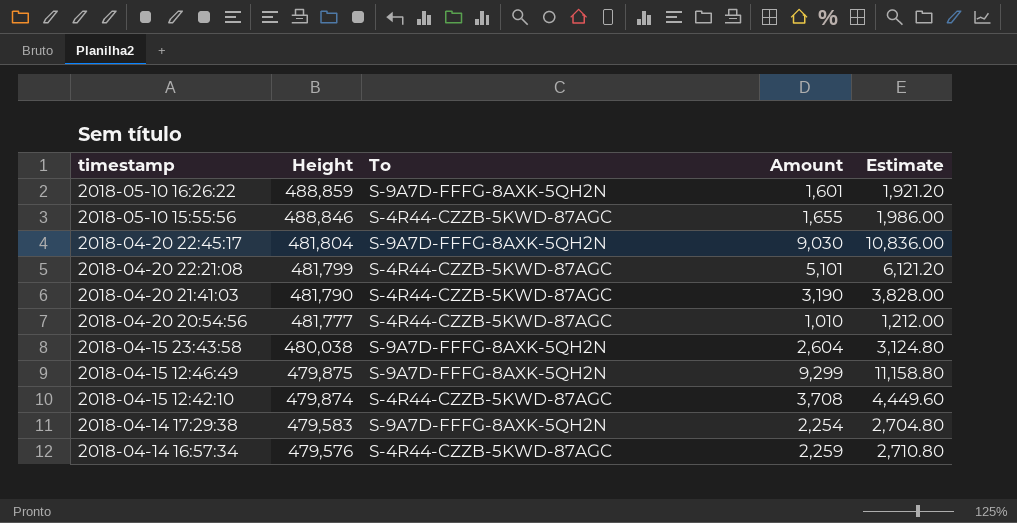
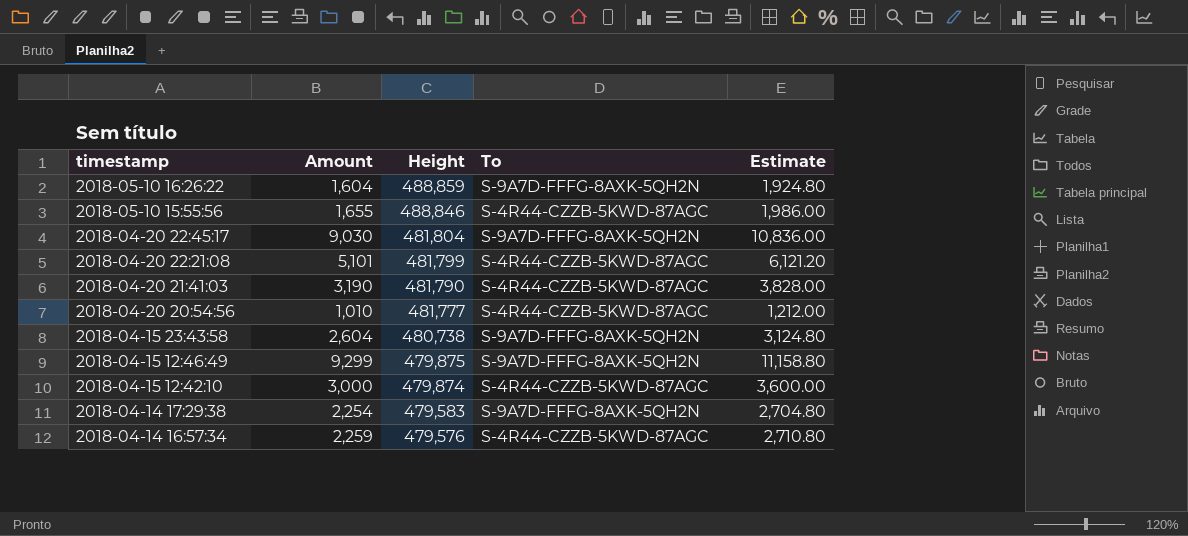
column Amount | position: 4 -> 2
2018-05-10 16:26:22 | Amount: 1,601 -> 1,604
2018-05-10 16:26:22 | Estimate: 1,921.20 -> 1,924.80
2018-04-15 23:43:58 | Height: 480,038 -> 480,738
2018-04-15 12:42:10 | Amount: 3,708 -> 3,000
2018-04-15 12:42:10 | Estimate: 4,449.60 -> 3,600.00

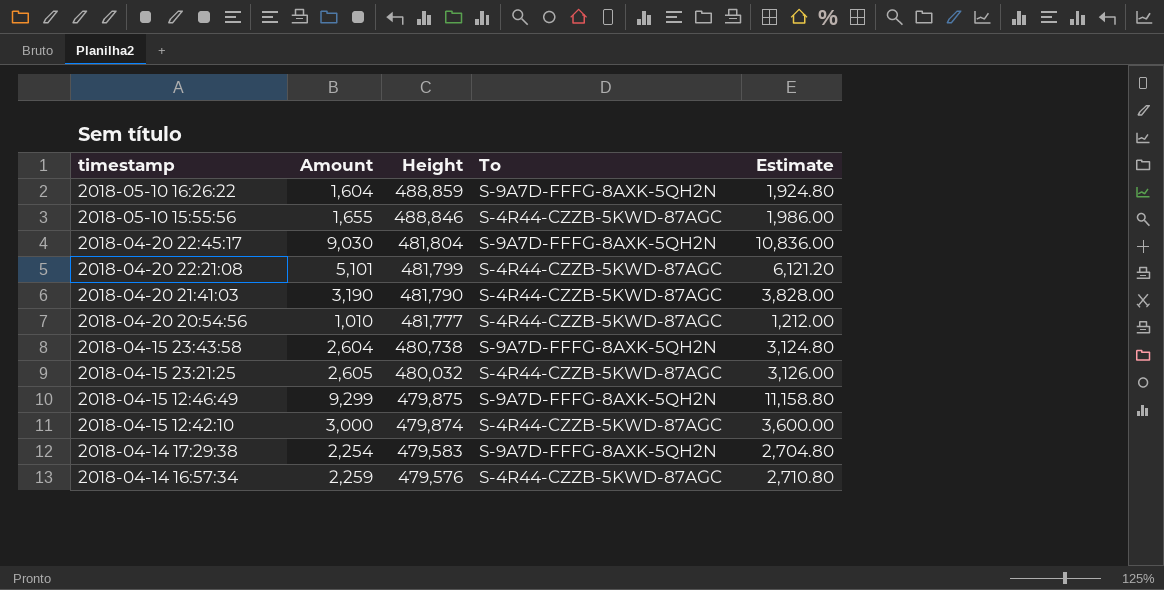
row 2018-04-15 23:21:25: none -> 2,605 | 480,032 | S-4R44-CZZB-5KWD-87AGC | 3,126.00

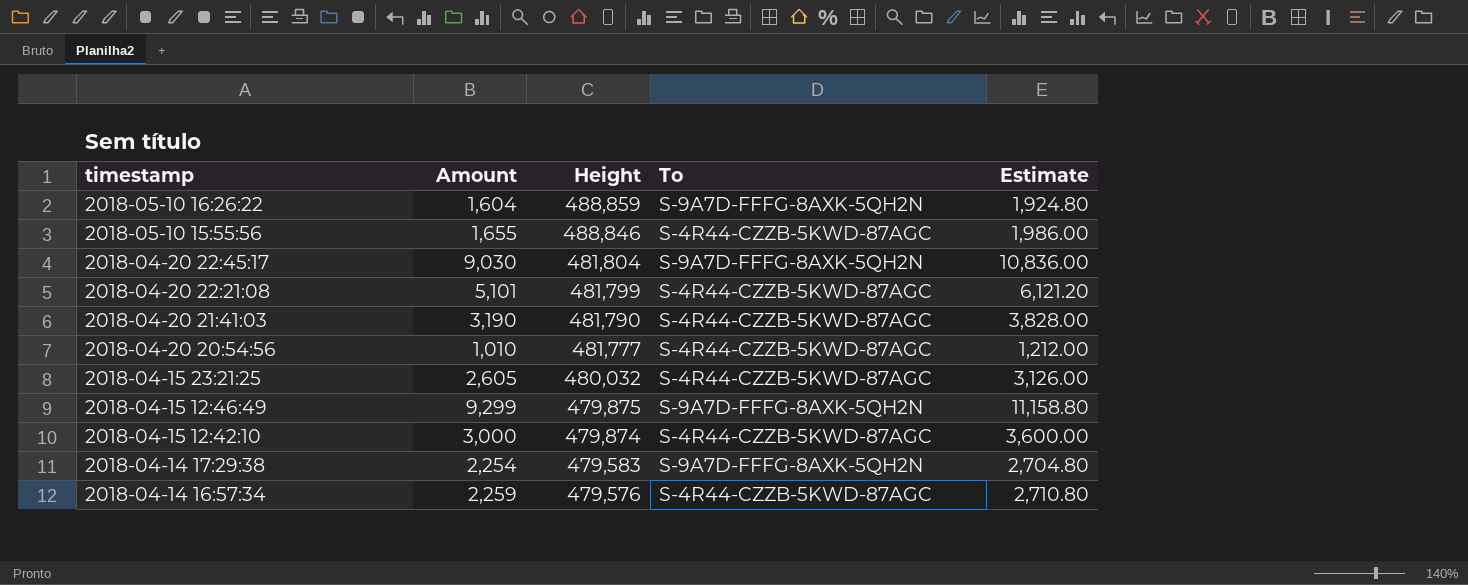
row 2018-04-15 23:43:58: 2,604 | 480,738 | S-9A7D-FFFG-8AXK-5QH2N | 3,124.80 -> none

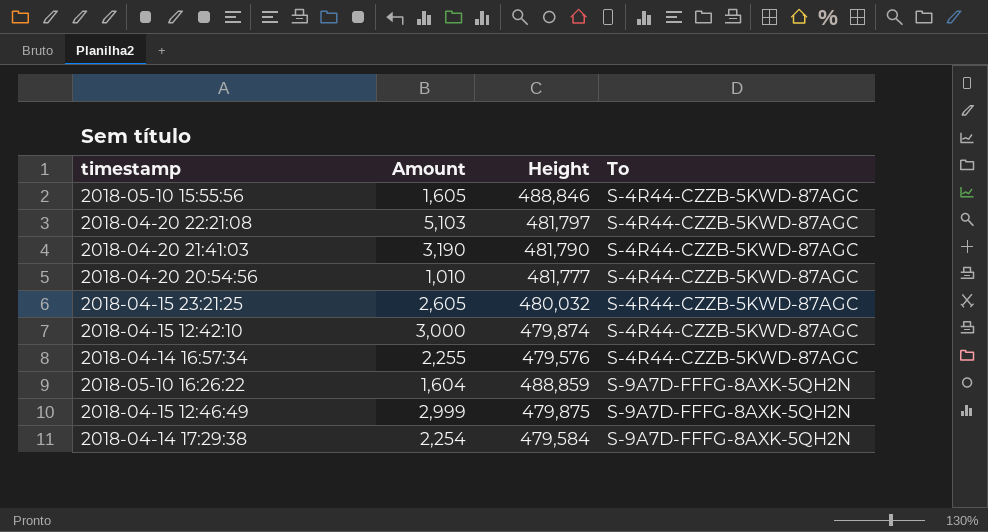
row order: timestamp descending -> To ascending
column Estimate | formula: [Amount] * 1.2 -> none
row 2018-04-20 22:45:17: 9,030 | 481,804 | S-9A7D-FFFG-8AXK-5QH2N | 10,836.00 -> none
2018-05-10 15:55:56 | Amount: 1,655 -> 1,605
2018-04-20 22:21:08 | Amount: 5,101 -> 5,103
2018-04-20 22:21:08 | Height: 481,799 -> 481,797
2018-04-14 16:57:34 | Amount: 2,259 -> 2,255
2018-04-15 12:46:49 | Amount: 9,299 -> 2,999
2018-04-14 17:29:38 | Height: 479,583 -> 479,584

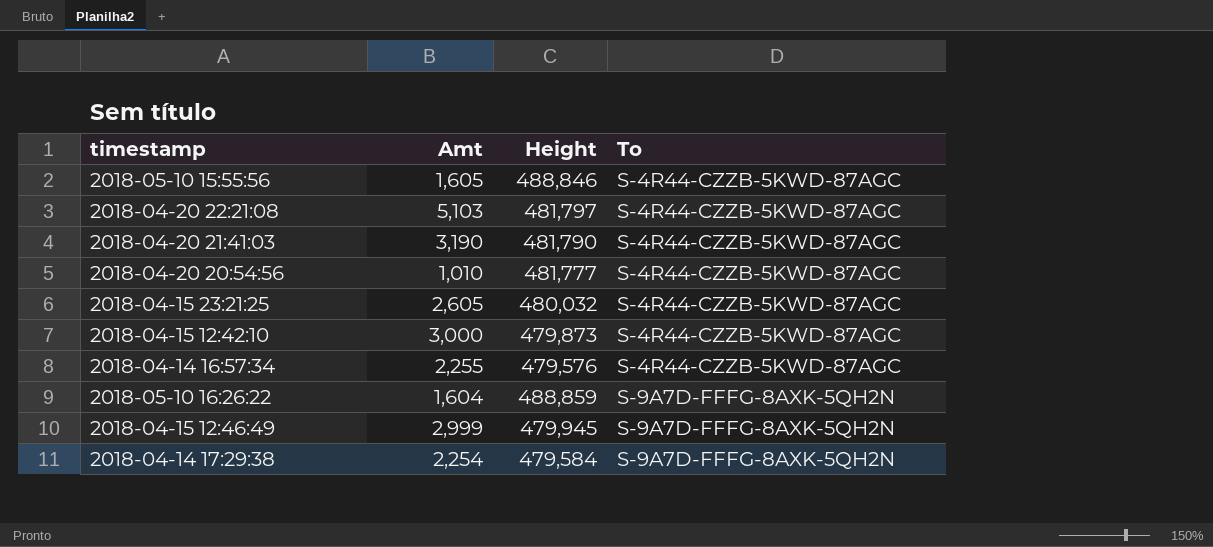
column name: Amount -> Amt
2018-04-15 12:42:10 | Height: 479,874 -> 479,873
2018-04-15 12:46:49 | Height: 479,875 -> 479,945

